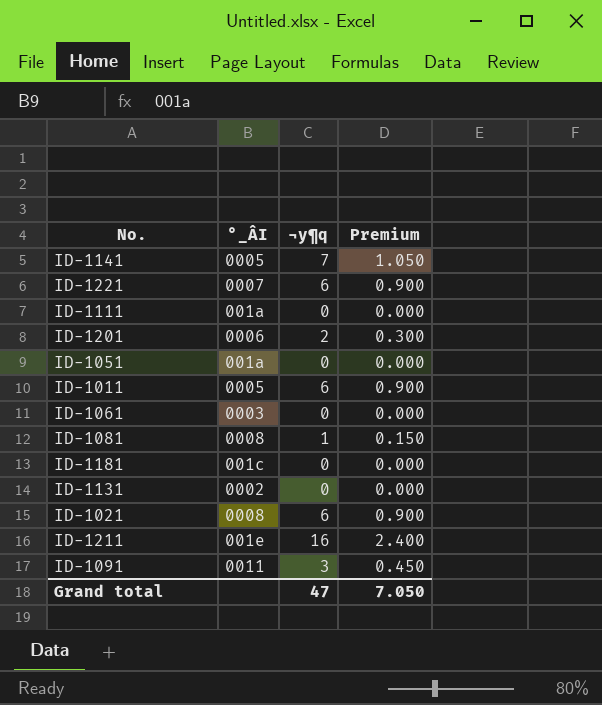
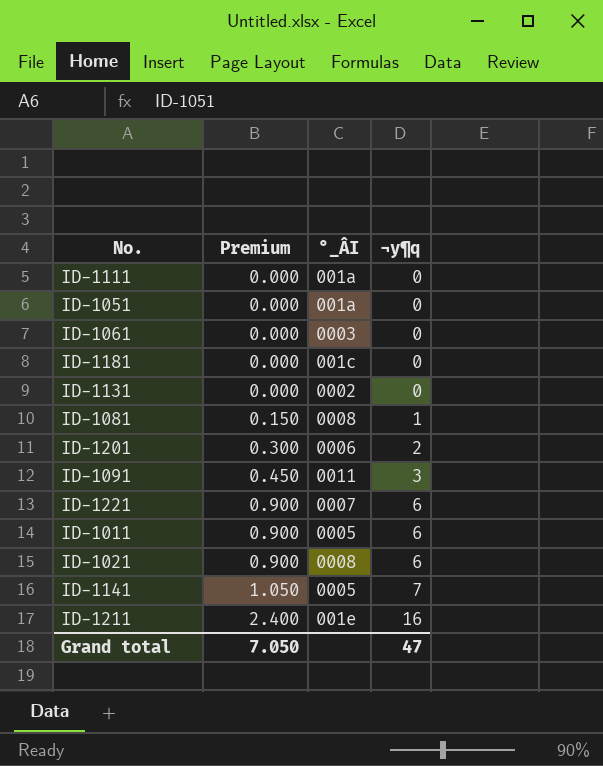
row order: none -> Premium ascending
column Premium | position: 4 -> 2

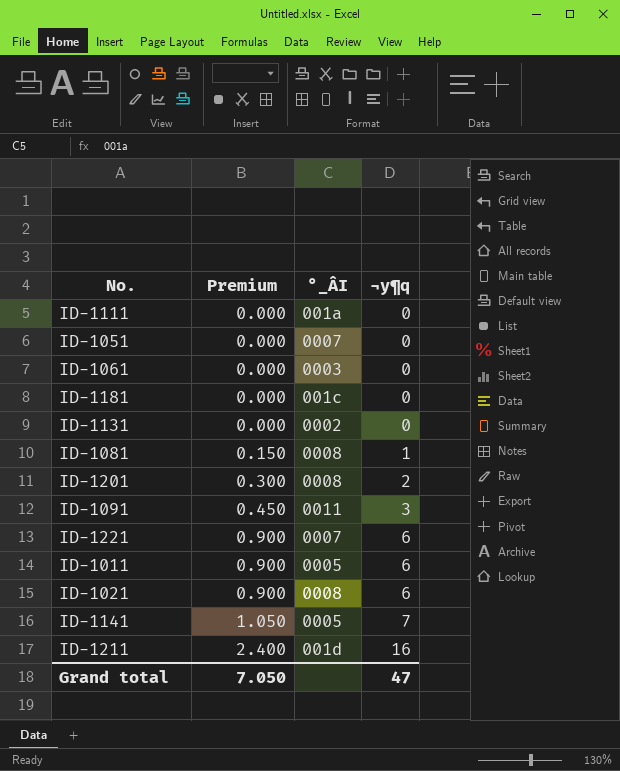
ID-1051 | °_ÂI: 001a -> 0007
ID-1201 | °_ÂI: 0006 -> 0008
ID-1211 | °_ÂI: 001e -> 001d

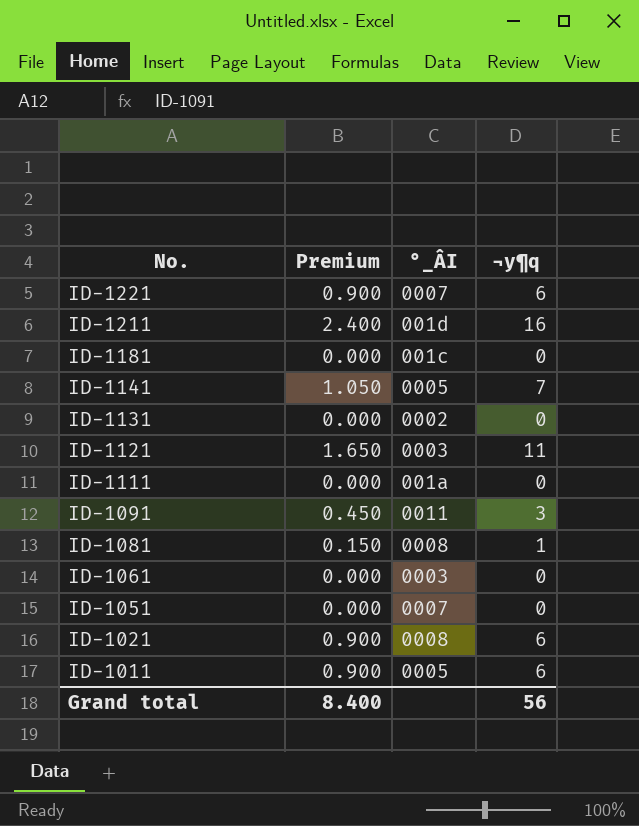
row order: Premium ascending -> No. descending
row ID-1201: 0.300 | 0008 | 2 -> none
row ID-1121: none -> 1.650 | 0003 | 11
Grand total | Premium: 7.050 -> 8.400
Grand total | ¬y¶q: 47 -> 56

